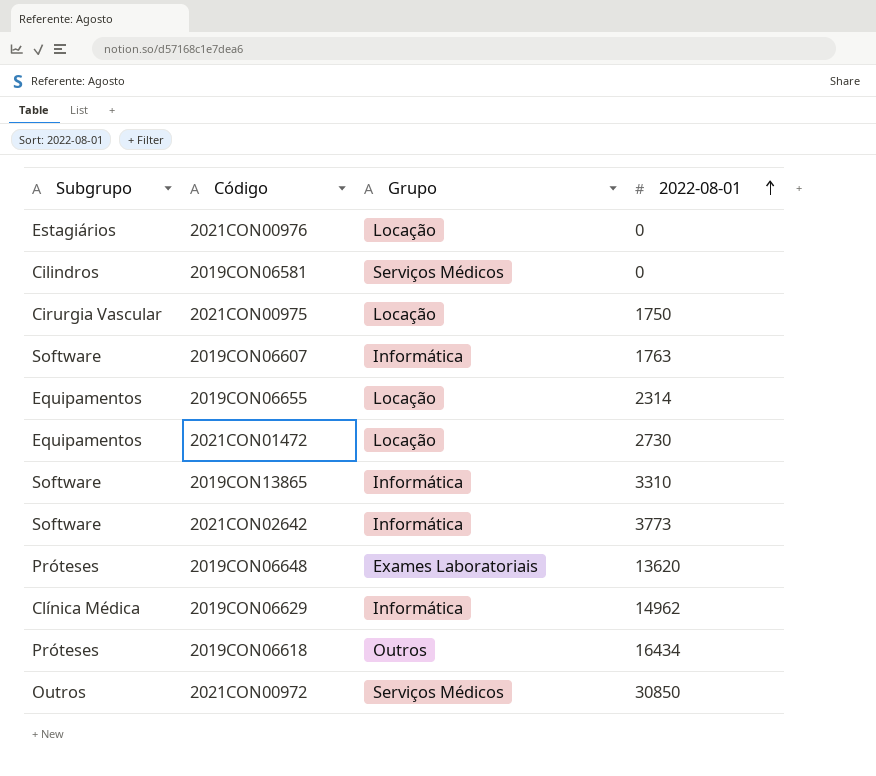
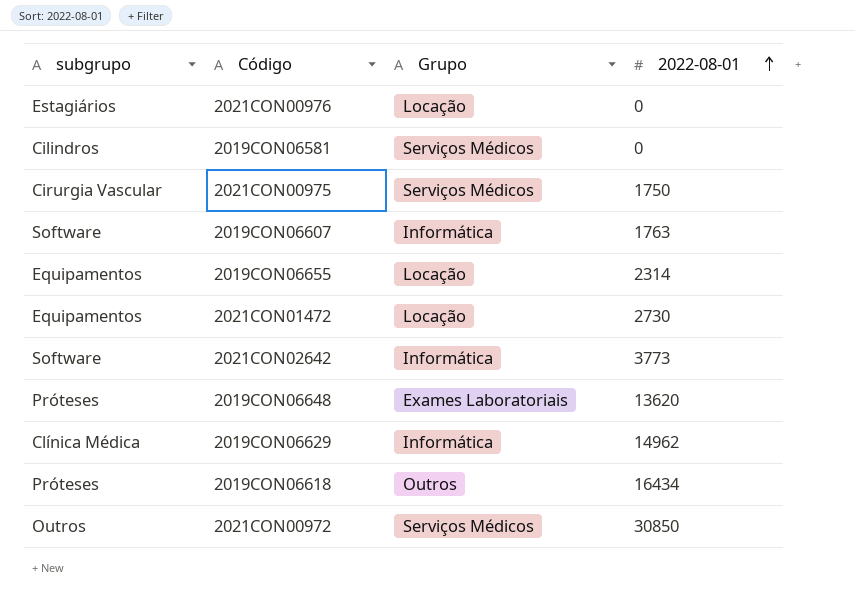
column name: Subgrupo -> subgrupo
row 2019CON13865: Software | Informática | 3310 -> none
2021CON00975 | Grupo: Locação -> Serviços Médicos

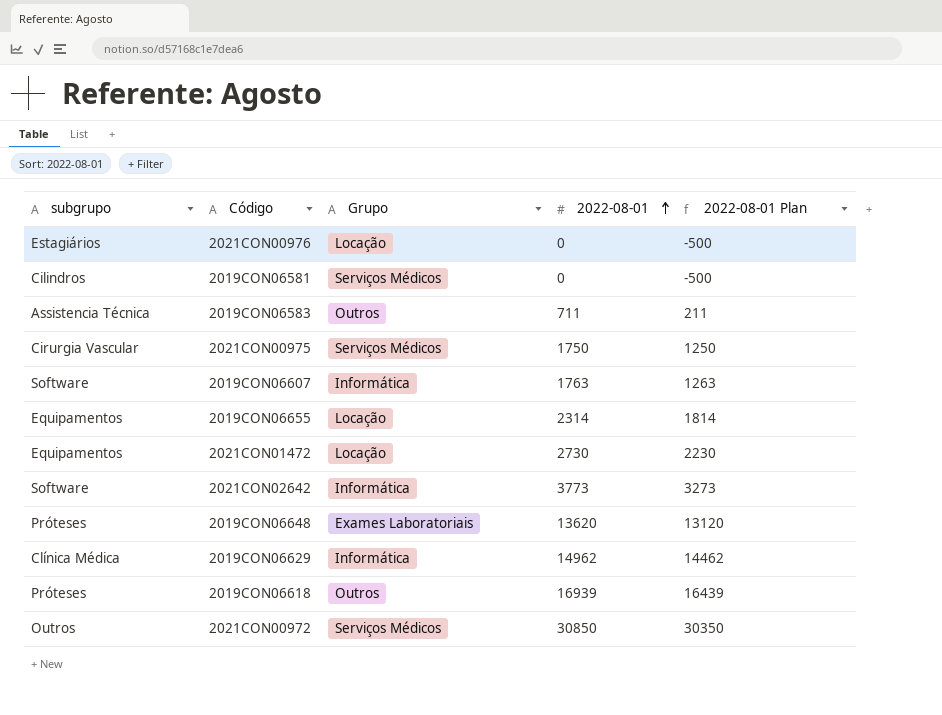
column 2022-08-01 Plan | formula: none -> [2022-08-01] - 500
row 2019CON06583: none -> Assistencia Técnica | Outros | 711 | 211
2019CON06618 | 2022-08-01: 16434 -> 16939

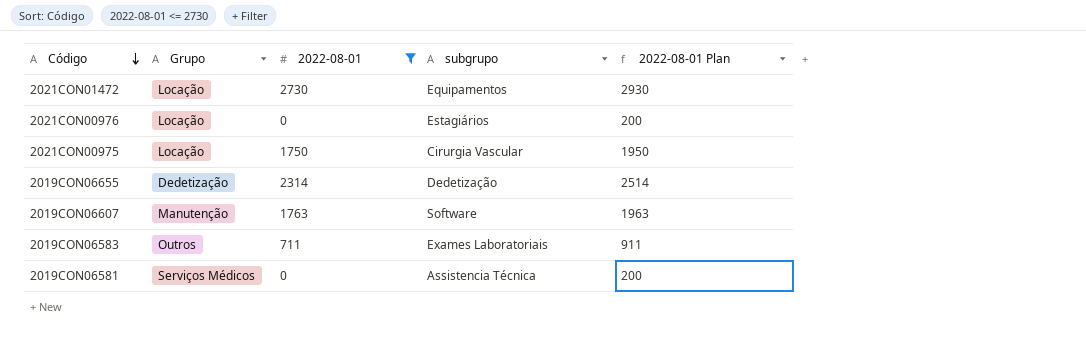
filter: none -> 2022-08-01 <= 2730
row order: 2022-08-01 ascending -> Código descending
column subgrupo | position: 1 -> 4
column 2022-08-01 Plan | formula: [2022-08-01] - 500 -> [2022-08-01] + 200
2021CON00975 | Grupo: Serviços Médicos -> Locação
2019CON06655 | Grupo: Locação -> Dedetização
2019CON06655 | subgrupo: Equipamentos -> Dedetização
2019CON06607 | Grupo: Informática -> Manutenção
2019CON06583 | subgrupo: Assistencia Técnica -> Exames Laboratoriais
2019CON06581 | subgrupo: Cilindros -> Assistencia Técnica

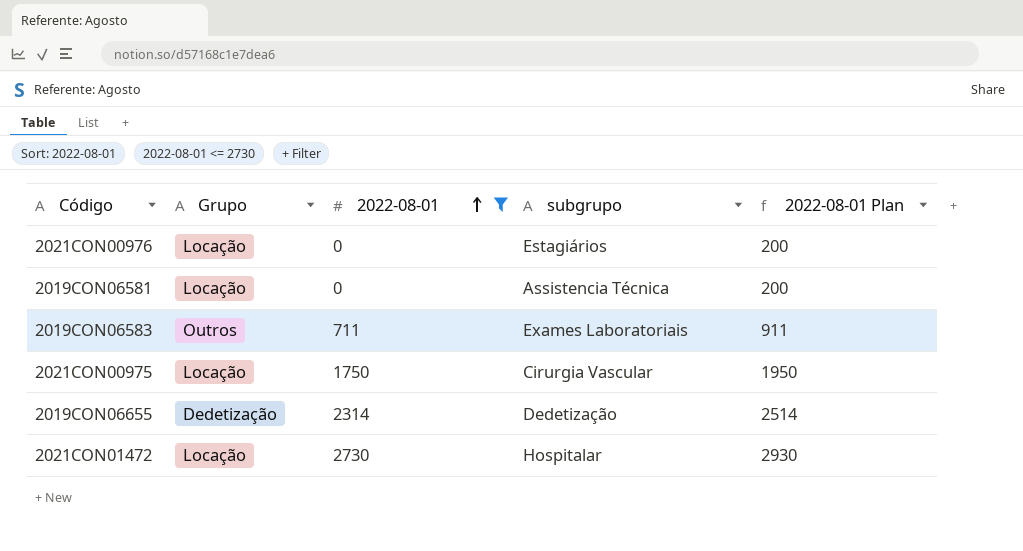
row order: Código descending -> 2022-08-01 ascending
row 2019CON06607: Manutenção | 1763 | Software | 1963 -> none
2019CON06581 | Grupo: Serviços Médicos -> Locação
2021CON01472 | subgrupo: Equipamentos -> Hospitalar

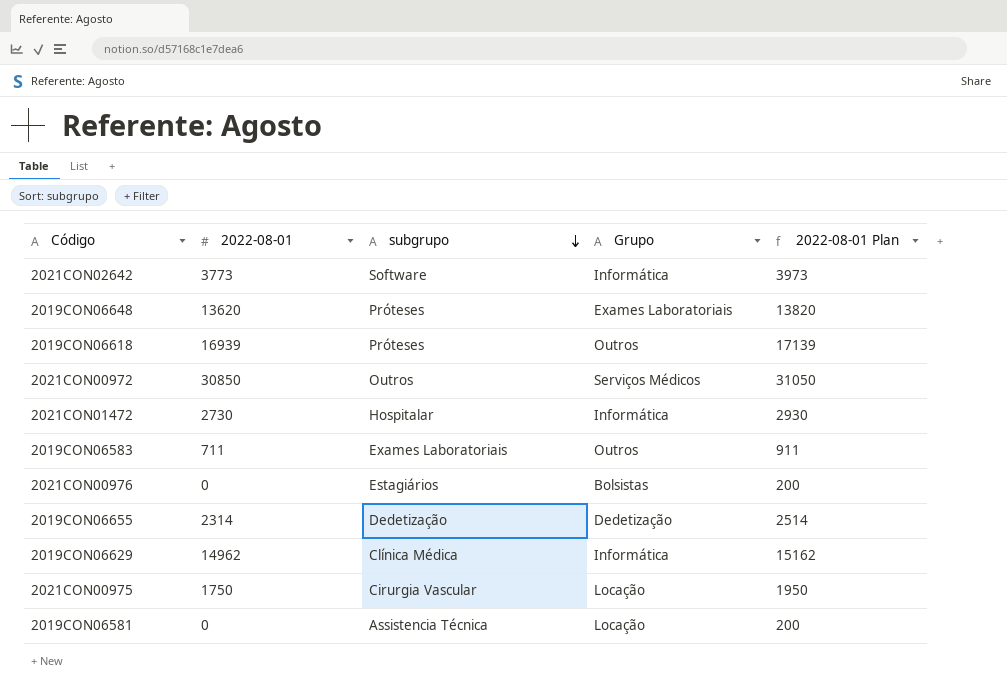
filter: 2022-08-01 <= 2730 -> none
row order: 2022-08-01 ascending -> subgrupo descending
column Grupo | position: 2 -> 4
2021CON01472 | Grupo: Locação -> Informática
2021CON00976 | Grupo: Locação -> Bolsistas

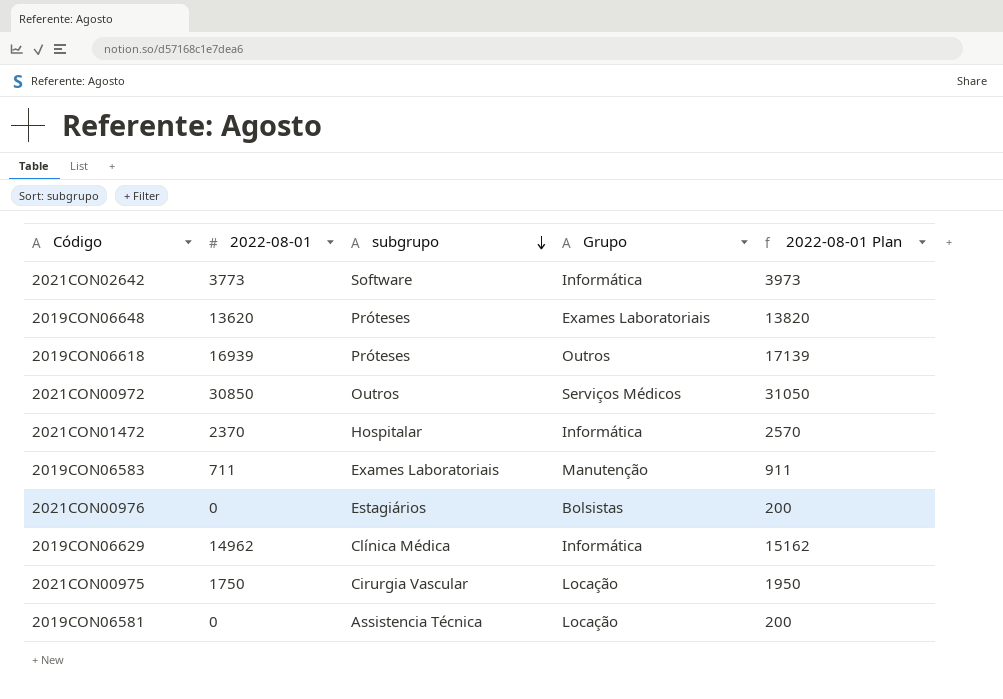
row 2019CON06655: 2314 | Dedetização | Dedetização | 2514 -> none
2021CON01472 | 2022-08-01: 2730 -> 2370
2021CON01472 | 2022-08-01 Plan: 2930 -> 2570
2019CON06583 | Grupo: Outros -> Manutenção

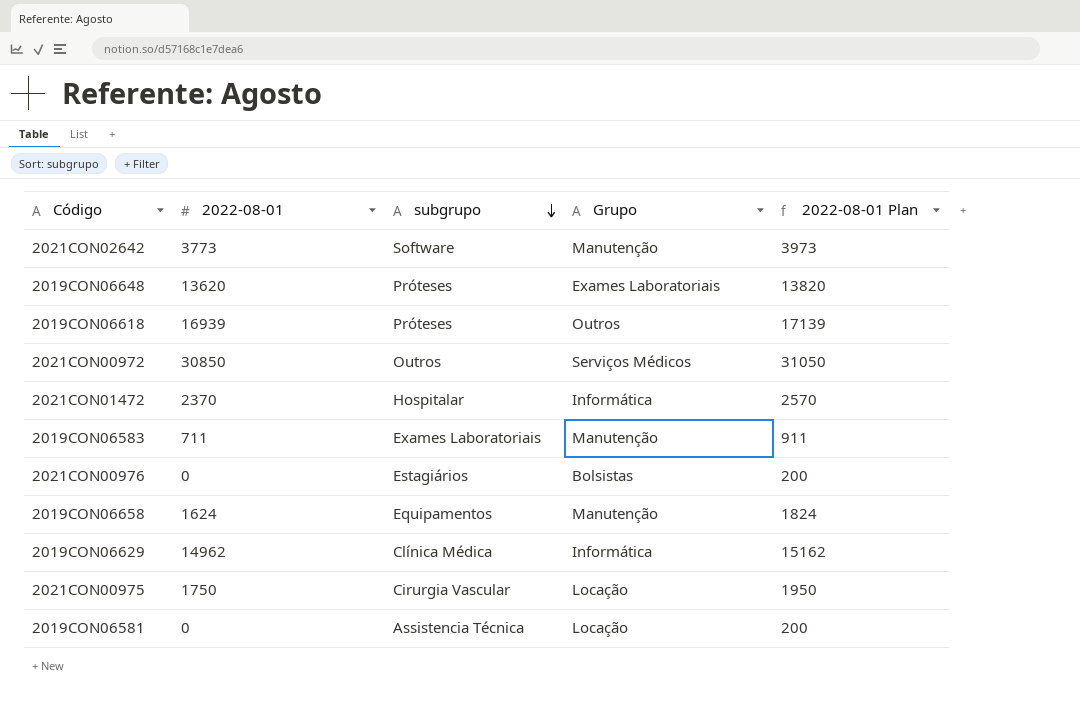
2021CON02642 | Grupo: Informática -> Manutenção
row 2019CON06658: none -> 1624 | Equipamentos | Manutenção | 1824

